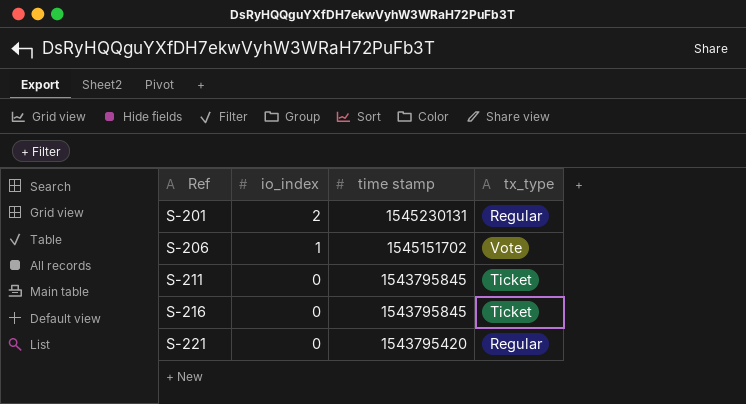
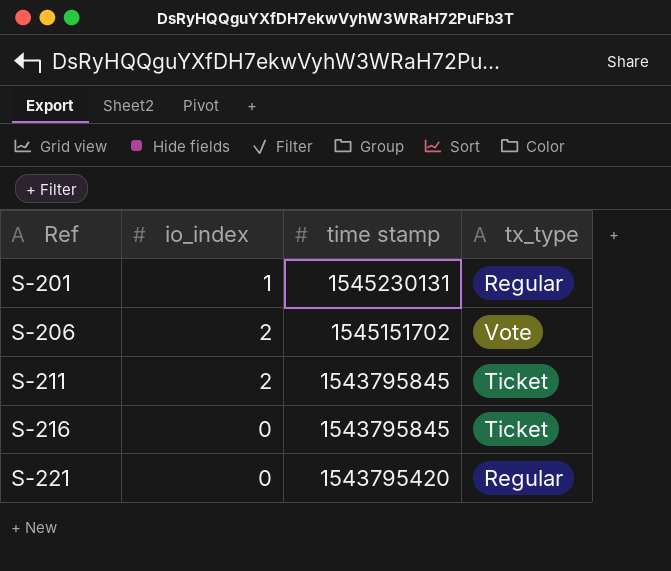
S-201 | io_index: 2 -> 1
S-206 | io_index: 1 -> 2
S-211 | io_index: 0 -> 2

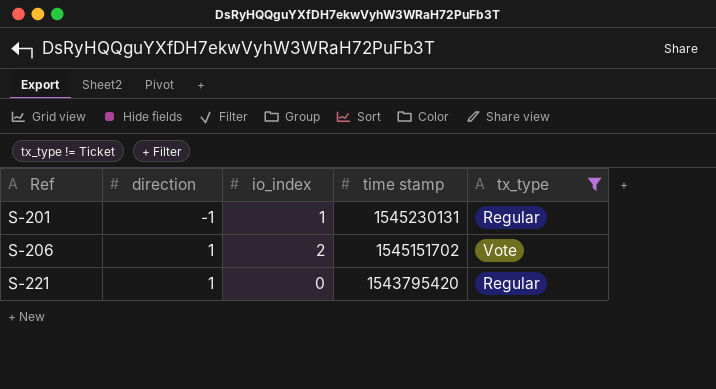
filter: none -> tx_type != Ticket
column direction | position: none -> 2

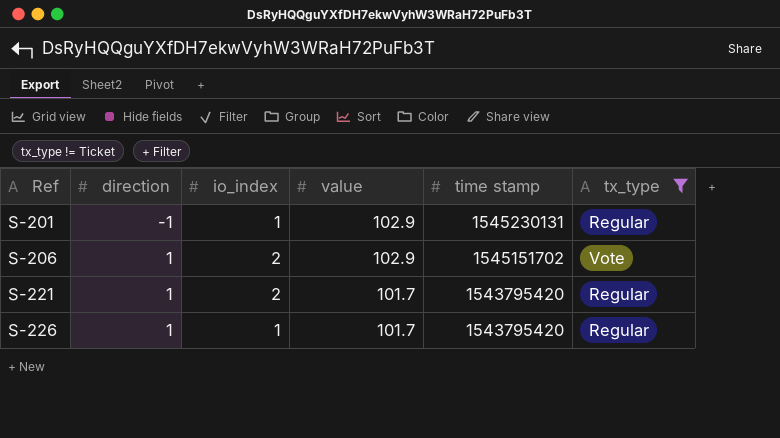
column value | position: none -> 4
S-221 | io_index: 0 -> 2
row S-226: none -> 1 | 1 | 101.7 | 1543795420 | Regular

